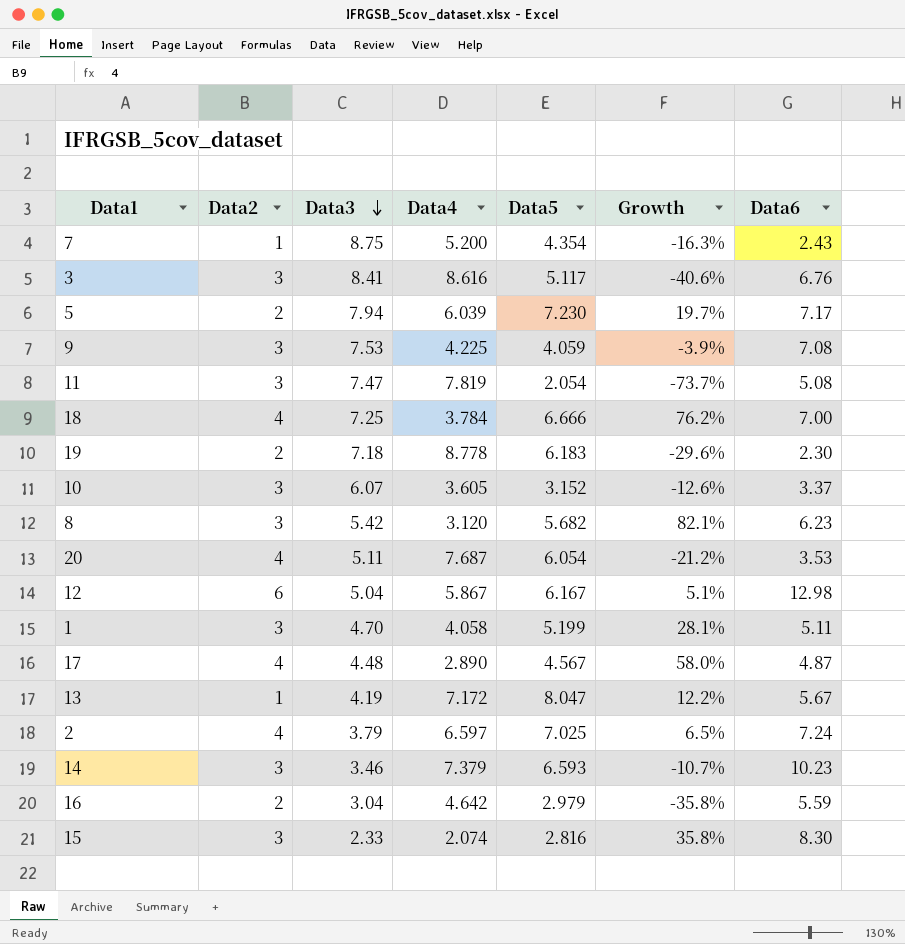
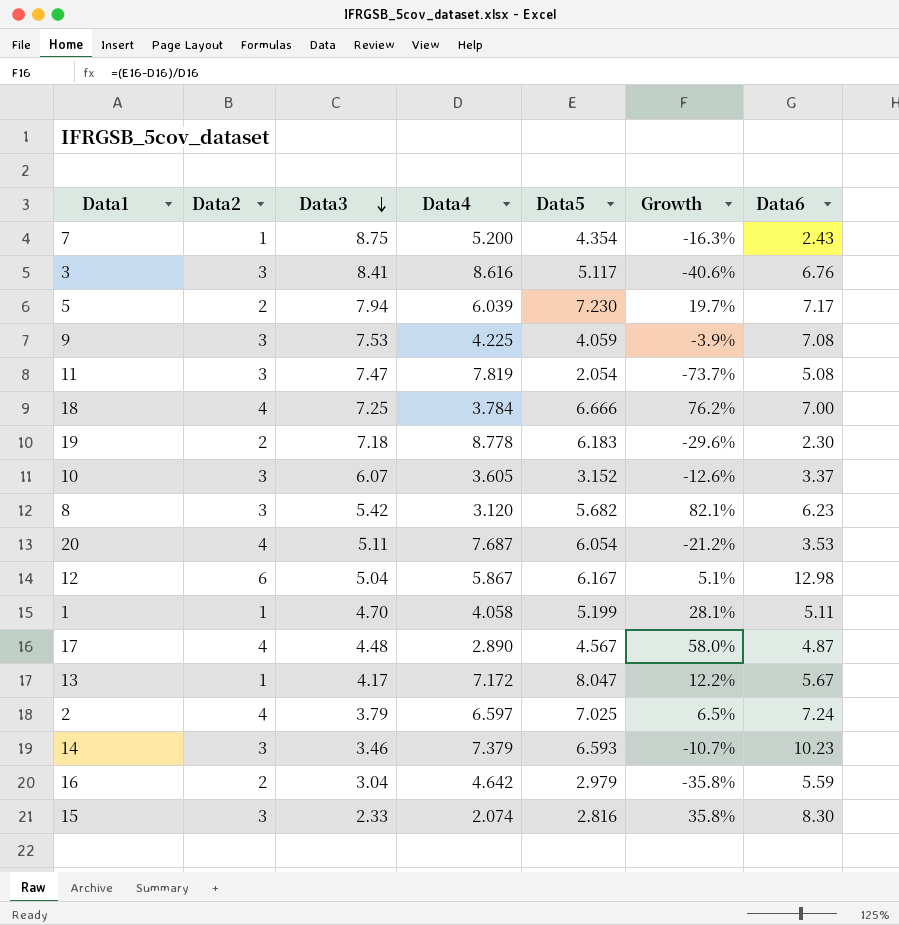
1 | Data2: 3 -> 1
13 | Data3: 4.19 -> 4.17

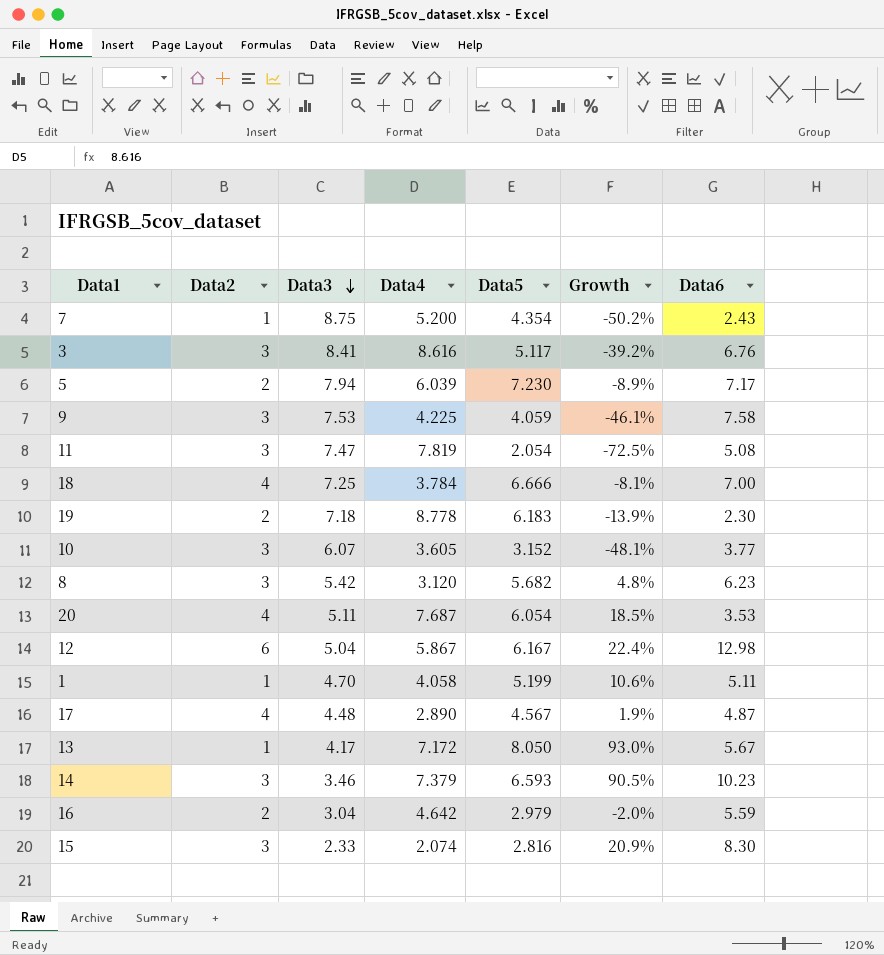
column Growth | formula: ([Data5] - [Data4]) / [Data4] -> ([Data5] - [Data3]) / [Data3]
row 2: 4 | 3.79 | 6.597 | 7.025 | 6.5% | 7.24 -> none
9 | Data6: 7.08 -> 7.58
10 | Data6: 3.37 -> 3.77
13 | Data5: 8.047 -> 8.050

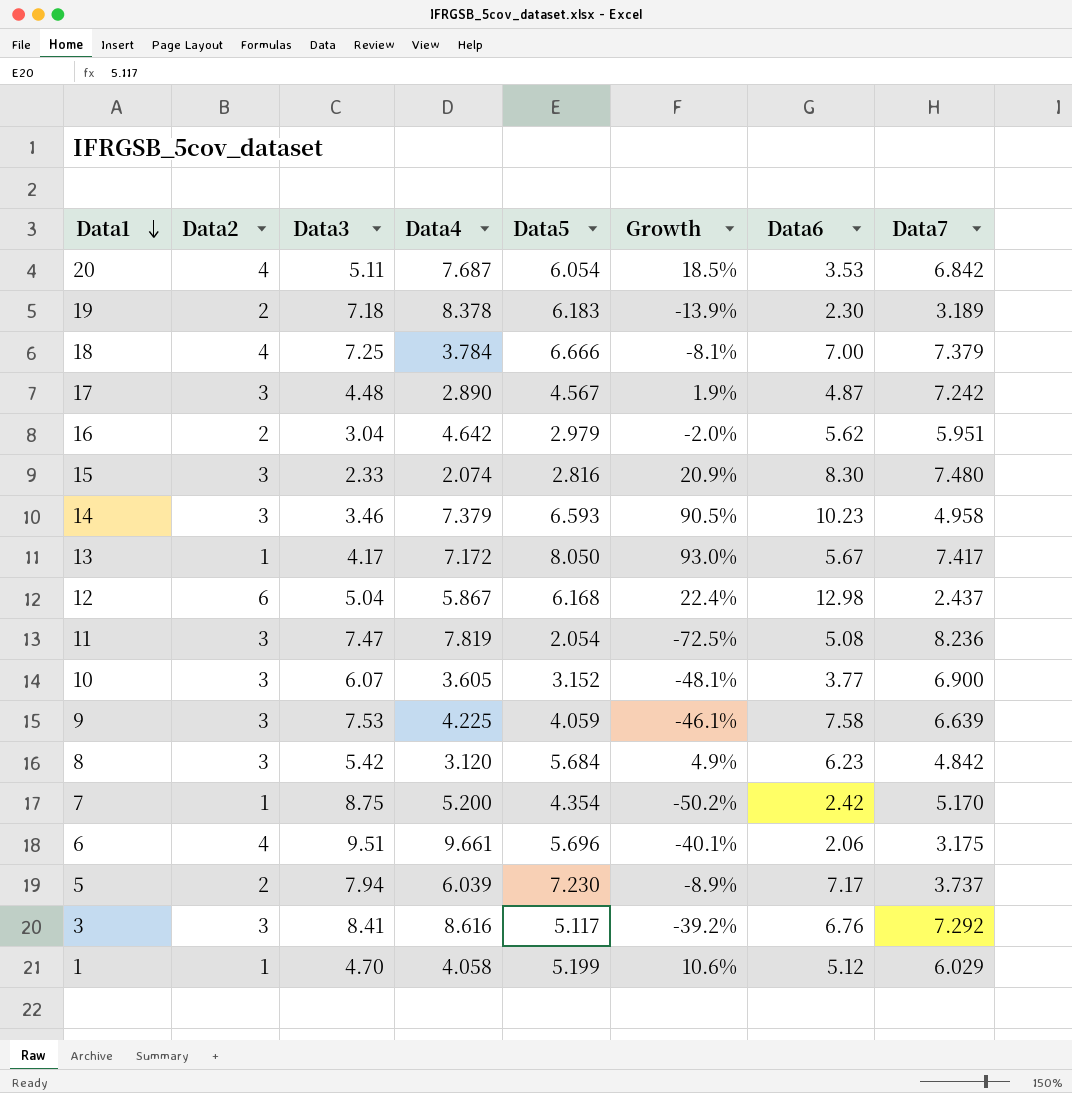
row order: Data3 descending -> Data1 descending
column Data7 | position: none -> 8
19 | Data4: 8.778 -> 8.378
17 | Data2: 4 -> 3
16 | Data6: 5.59 -> 5.62
12 | Data5: 6.167 -> 6.168
8 | Data5: 5.682 -> 5.684
8 | Growth: 4.8% -> 4.9%
7 | Data6: 2.43 -> 2.42
row 6: none -> 4 | 9.51 | 9.661 | 5.696 | -40.1% | 2.06 | 3.175
1 | Data6: 5.11 -> 5.12

